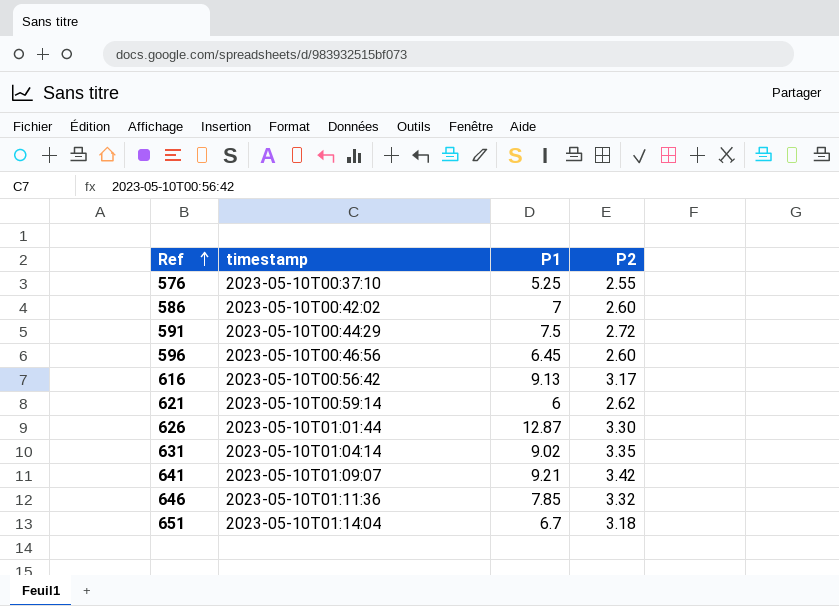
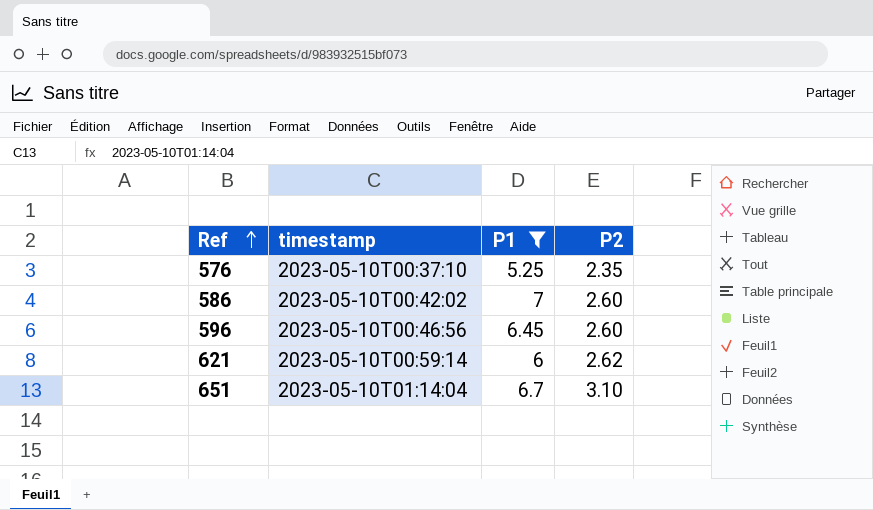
filter: none -> P1 <= 7
576 | P2: 2.55 -> 2.35
651 | P2: 3.18 -> 3.10

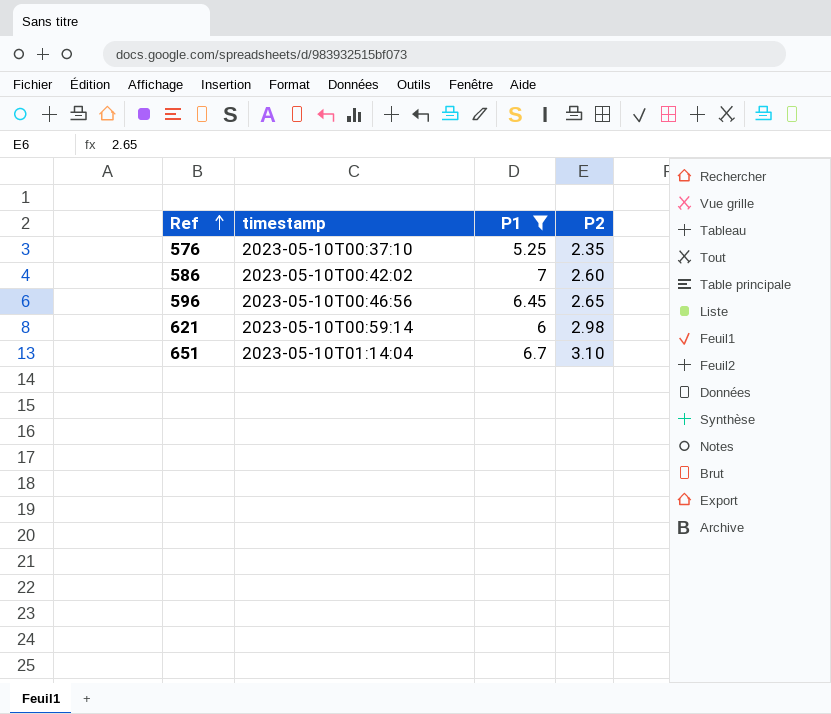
596 | P2: 2.60 -> 2.65
621 | P2: 2.62 -> 2.98

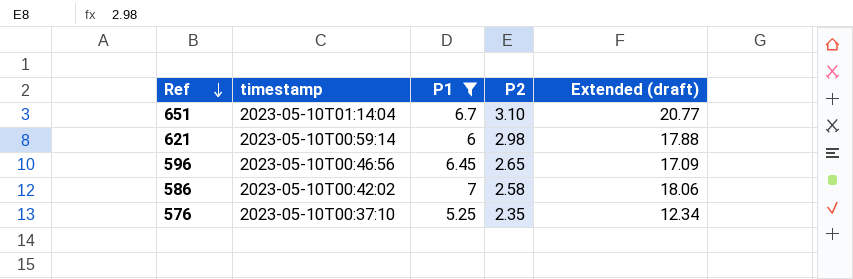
row order: Ref ascending -> Ref descending
column Extended (draft) | formula: none -> [P1] * [P2]
586 | P2: 2.60 -> 2.58

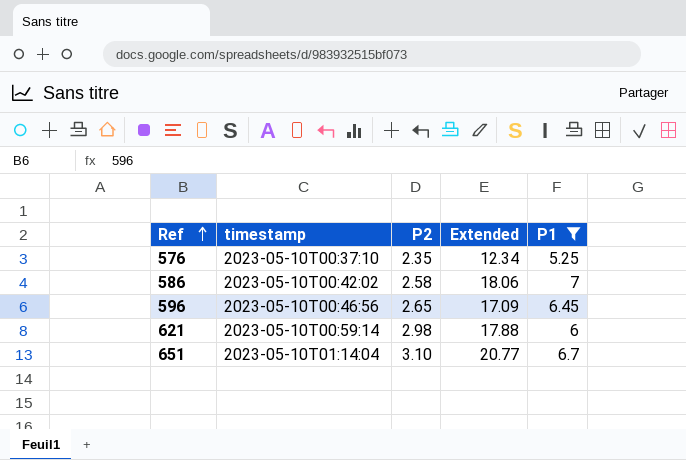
row order: Ref descending -> Ref ascending
column name: Extended (draft) -> Extended
column P1 | position: 3 -> 5

